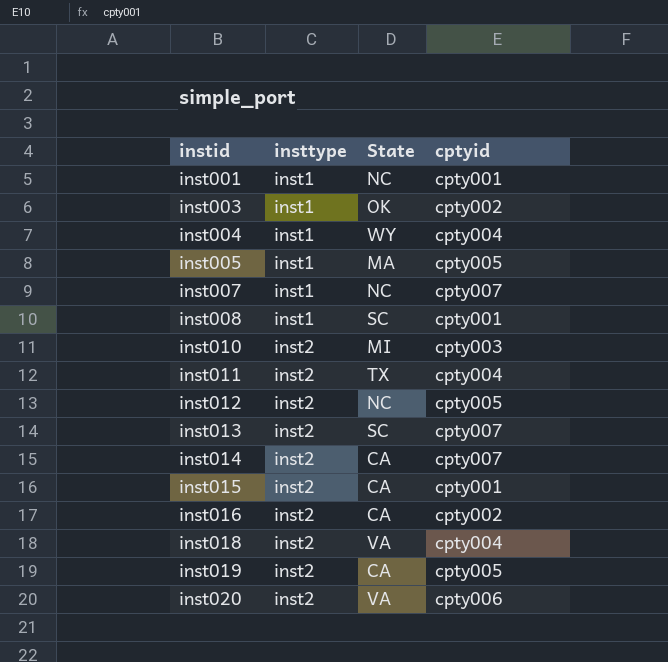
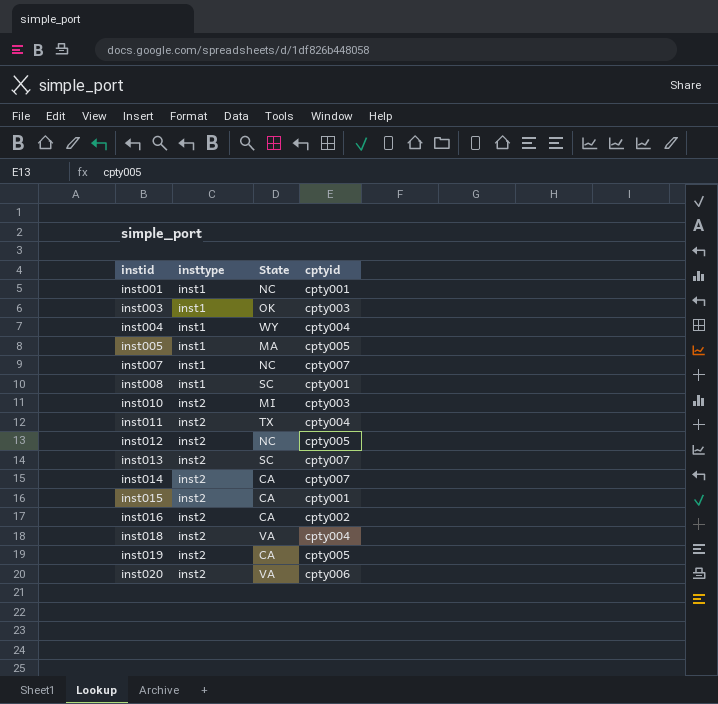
inst003 | cptyid: cpty002 -> cpty003

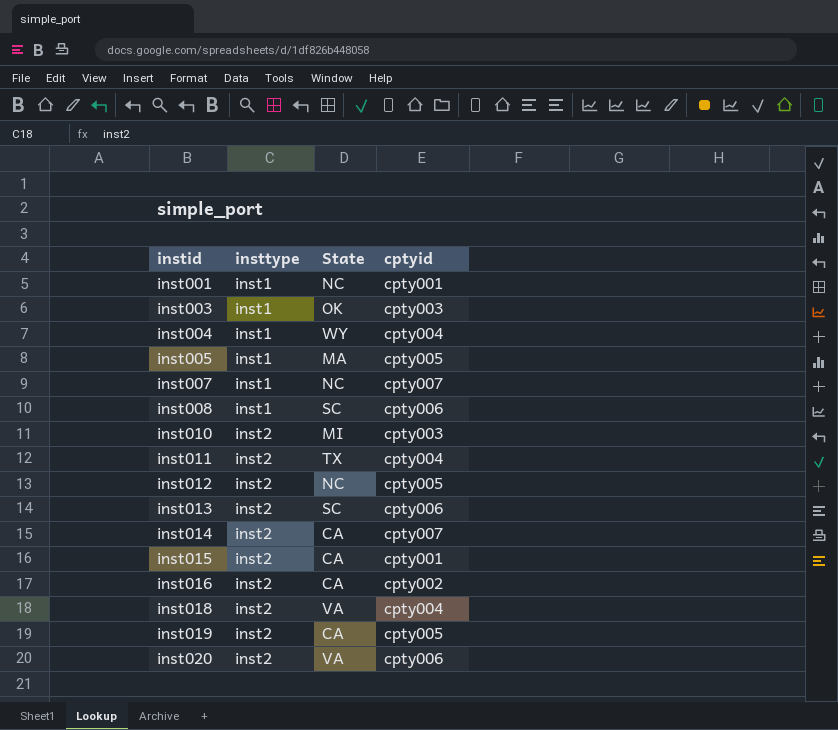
inst008 | cptyid: cpty001 -> cpty006
inst013 | cptyid: cpty007 -> cpty006

